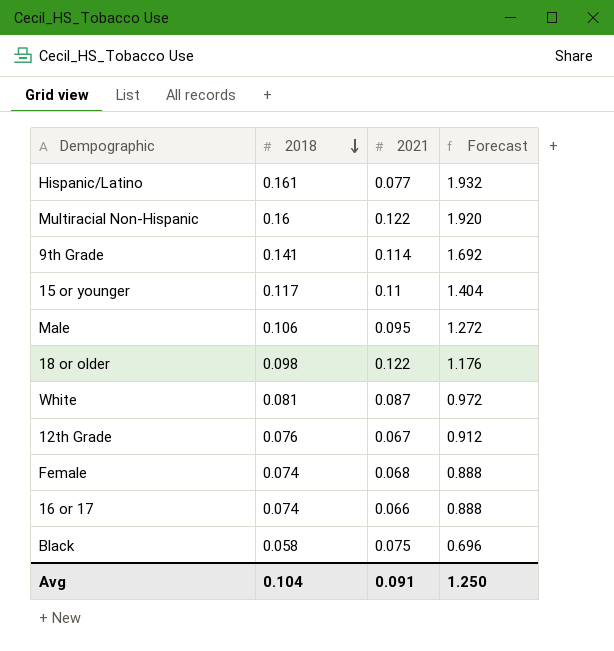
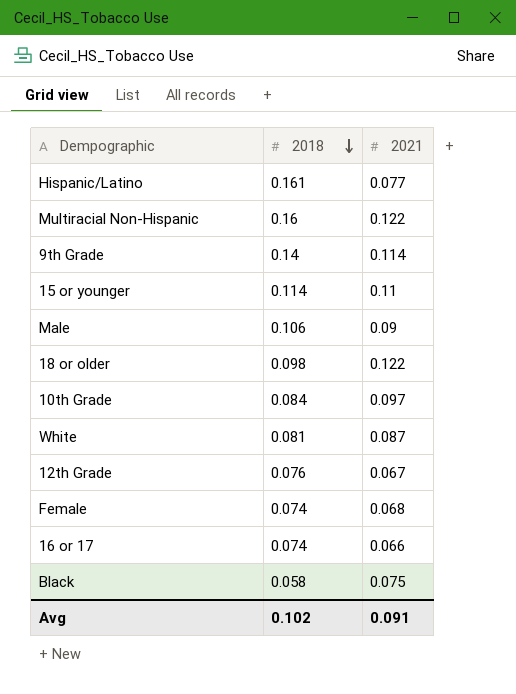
column Forecast | formula: [2018] * 12 -> none
9th Grade | 2018: 0.141 -> 0.14
15 or younger | 2018: 0.117 -> 0.114
Male | 2021: 0.095 -> 0.09
row 10th Grade: none -> 0.084 | 0.097
Avg | 2018: 0.104 -> 0.102

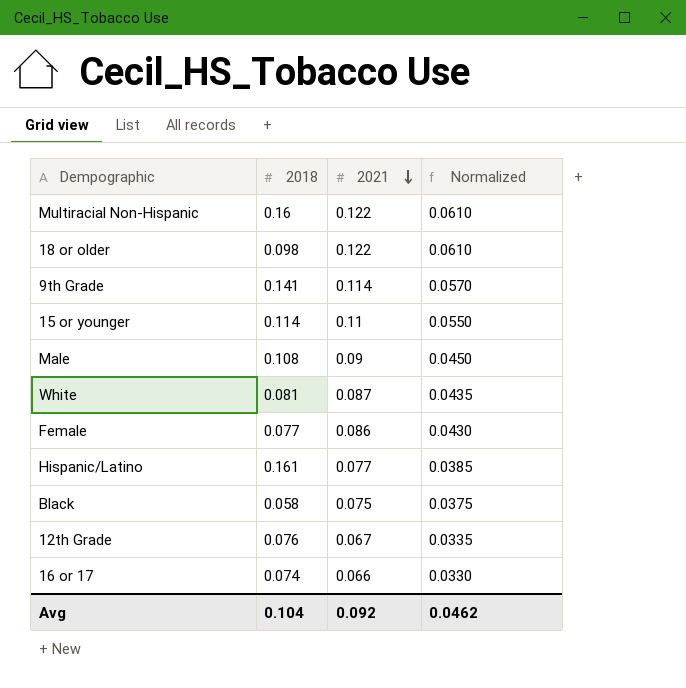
row order: 2018 descending -> 2021 descending
column Normalized | formula: none -> [2021] * 0.5
row 10th Grade: 0.084 | 0.097 -> none
9th Grade | 2018: 0.14 -> 0.141
Male | 2018: 0.106 -> 0.108
Female | 2018: 0.074 -> 0.077
Female | 2021: 0.068 -> 0.086
Avg | 2018: 0.102 -> 0.104
Avg | 2021: 0.091 -> 0.092

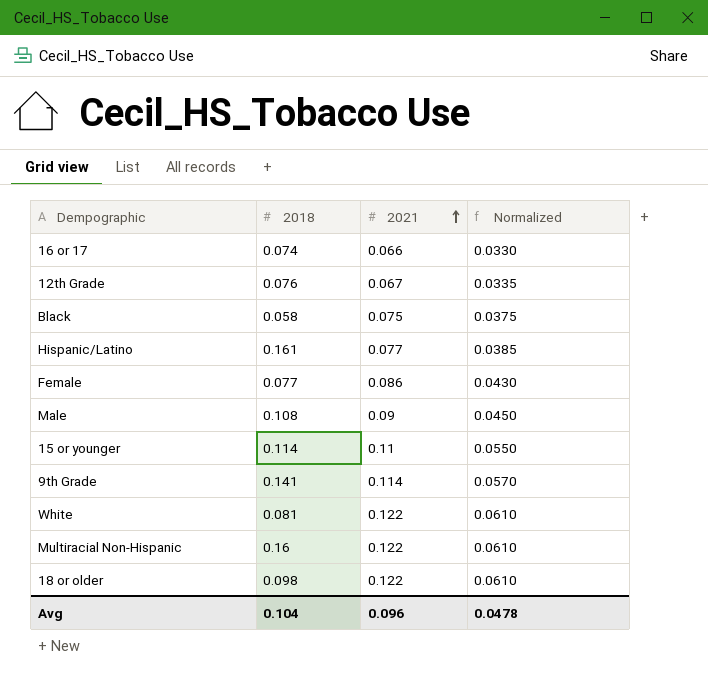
row order: 2021 descending -> 2021 ascending
White | 2021: 0.087 -> 0.122
White | Normalized: 0.0435 -> 0.0610
Avg | 2021: 0.092 -> 0.096
Avg | Normalized: 0.0462 -> 0.0478

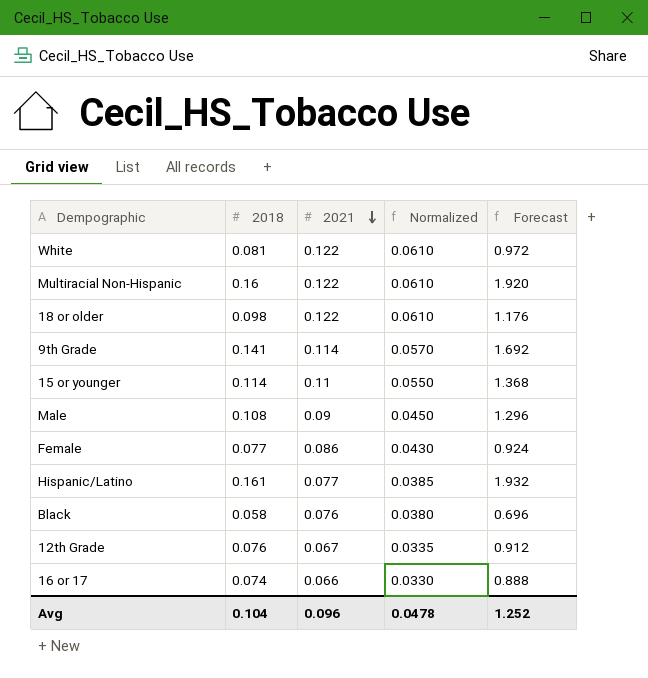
row order: 2021 ascending -> 2021 descending
column Forecast | formula: none -> [2018] * 12
Black | 2021: 0.075 -> 0.076
Black | Normalized: 0.0375 -> 0.0380

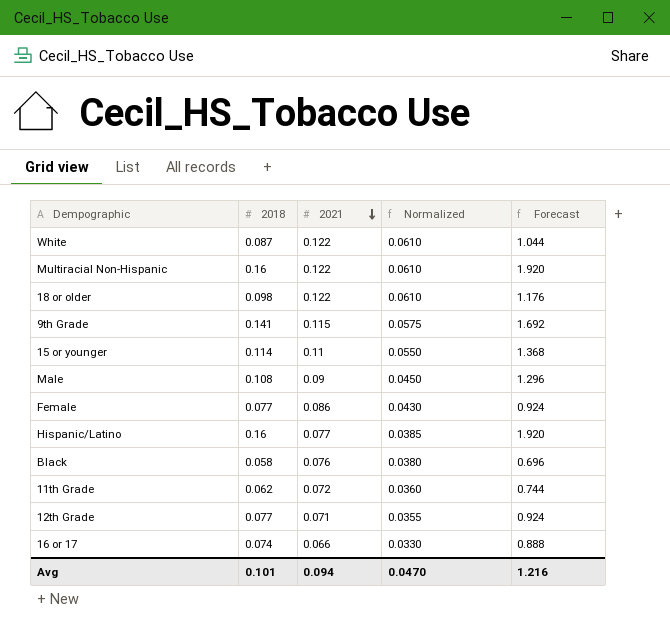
White | 2018: 0.081 -> 0.087
White | Forecast: 0.972 -> 1.044
9th Grade | 2021: 0.114 -> 0.115
9th Grade | Normalized: 0.0570 -> 0.0575
Hispanic/Latino | 2018: 0.161 -> 0.16
Hispanic/Latino | Forecast: 1.932 -> 1.920
row 11th Grade: none -> 0.062 | 0.072 | 0.0360 | 0.744
12th Grade | 2018: 0.076 -> 0.077
12th Grade | 2021: 0.067 -> 0.071
12th Grade | Normalized: 0.0335 -> 0.0355
12th Grade | Forecast: 0.912 -> 0.924
Avg | 2018: 0.104 -> 0.101
Avg | 2021: 0.096 -> 0.094
Avg | Normalized: 0.0478 -> 0.0470
Avg | Forecast: 1.252 -> 1.216

